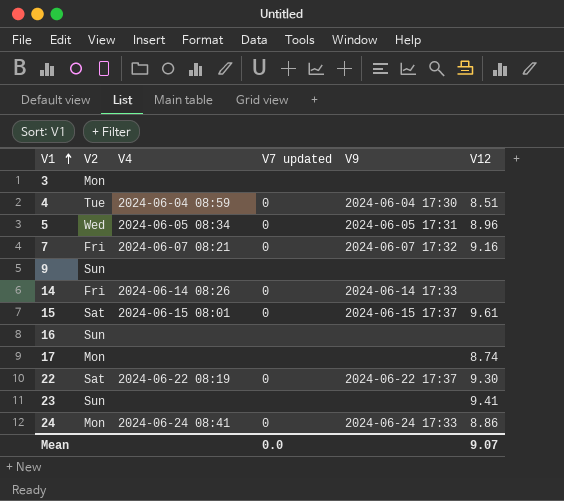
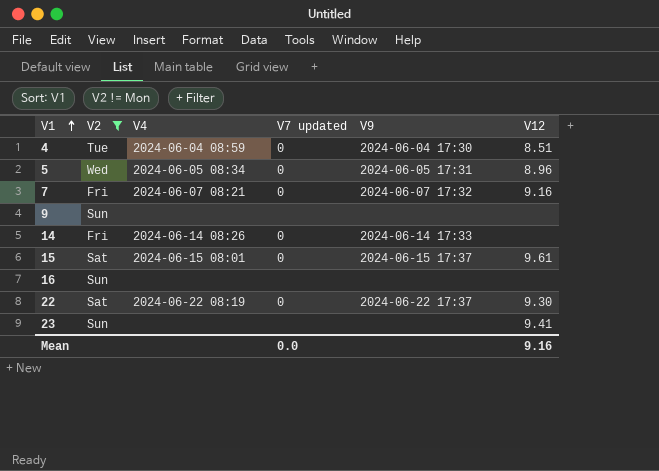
filter: none -> V2 != Mon
Mean | V12: 9.07 -> 9.16

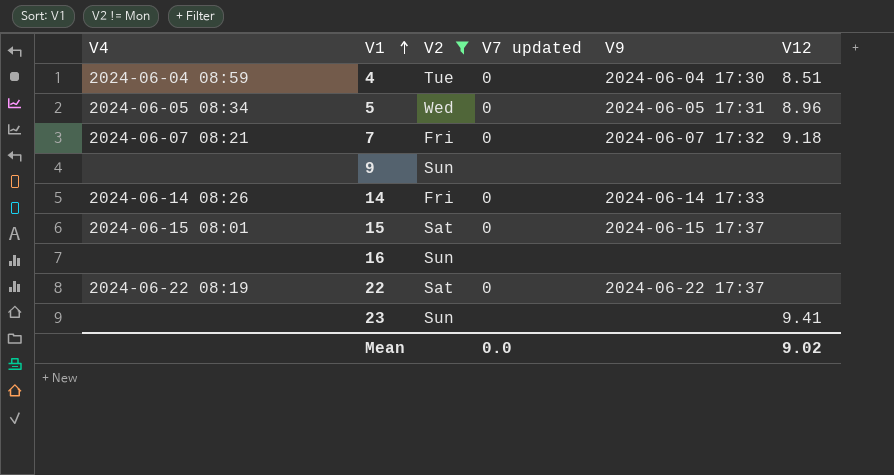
column V4 | position: 3 -> 1
7 | V12: 9.16 -> 9.18
15 | V12: 9.61 -> none
22 | V12: 9.30 -> none
Mean | V12: 9.16 -> 9.02

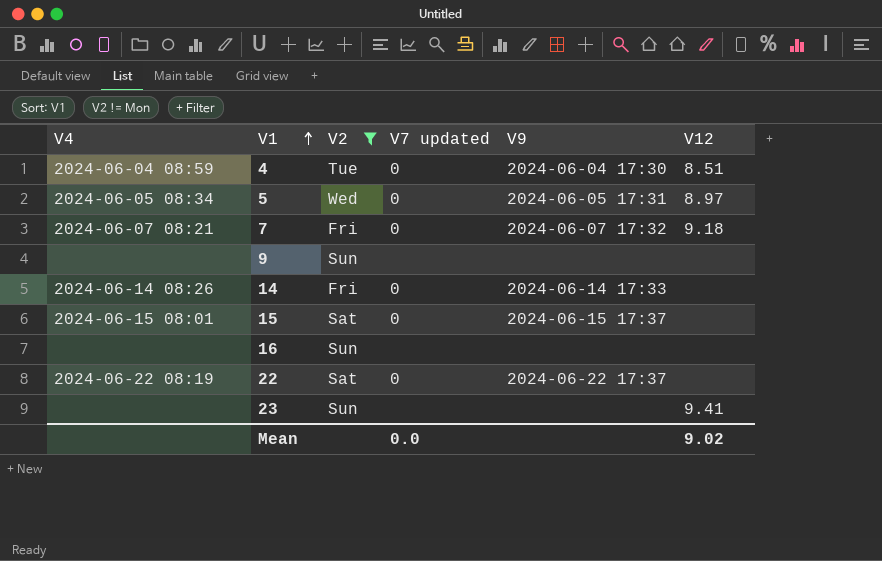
5 | V12: 8.96 -> 8.97

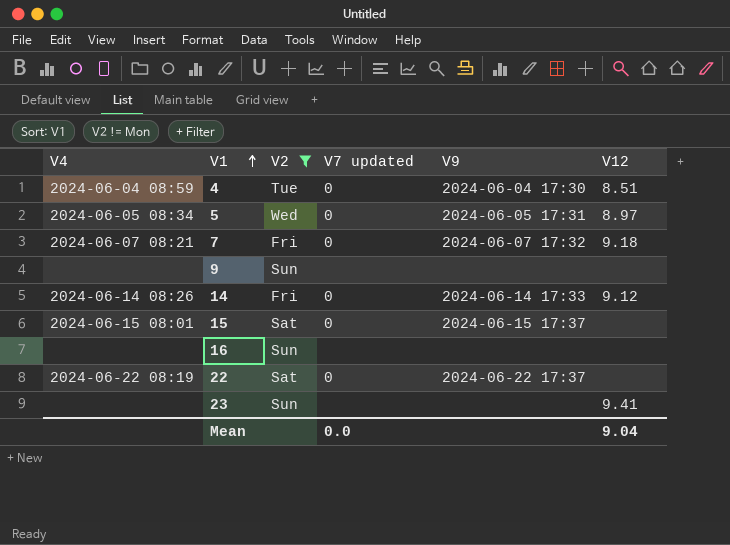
14 | V12: none -> 9.12
Mean | V12: 9.02 -> 9.04

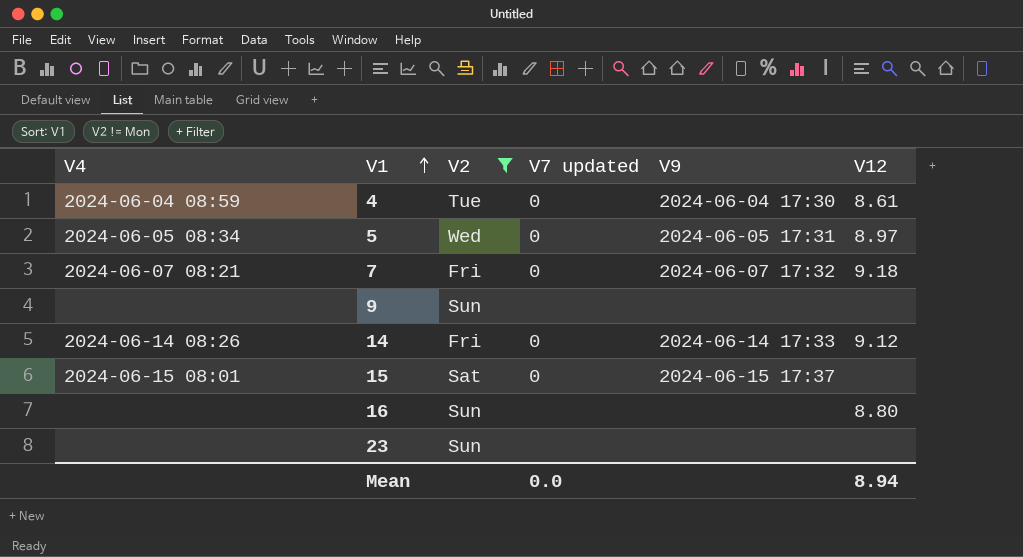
row 22: 2024-06-22 08:19 | Sat | 0 | 2024-06-22 17:37 | none -> none
4 | V12: 8.51 -> 8.61
16 | V12: none -> 8.80
23 | V12: 9.41 -> none
Mean | V12: 9.04 -> 8.94

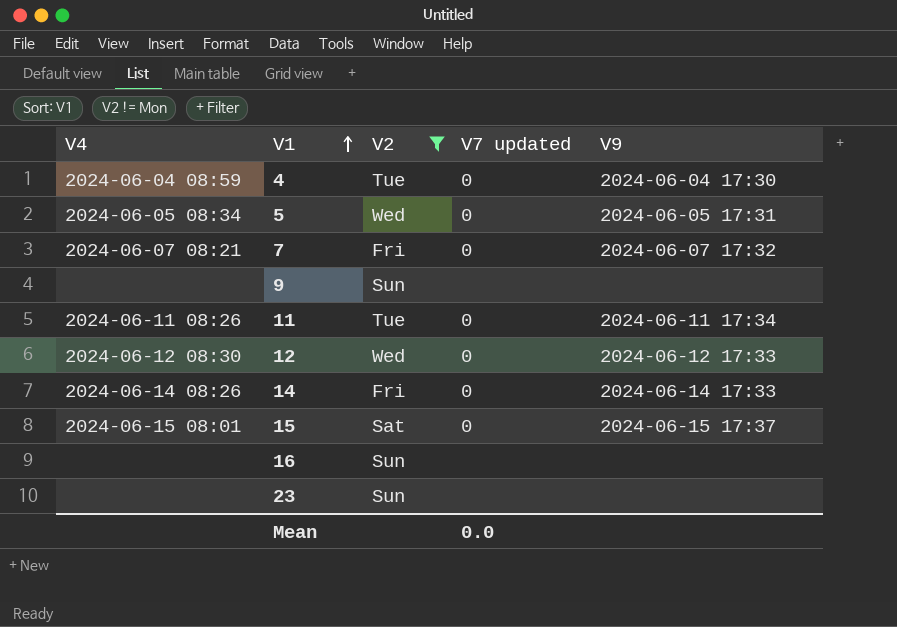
column V12 | position: 6 -> none
row 11: none -> 2024-06-11 08:26 | Tue | 0 | 2024-06-11 17:34
row 12: none -> 2024-06-12 08:30 | Wed | 0 | 2024-06-12 17:33

